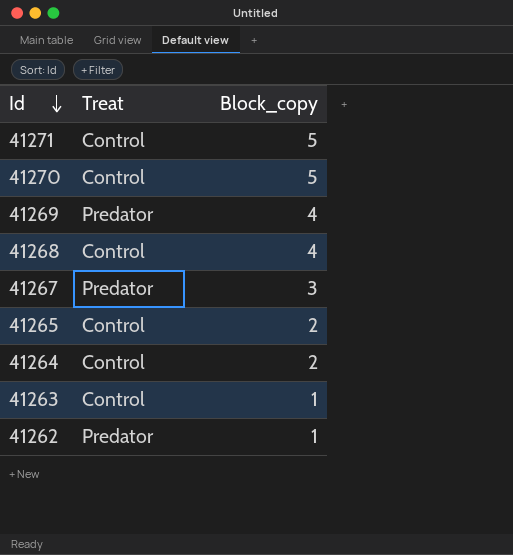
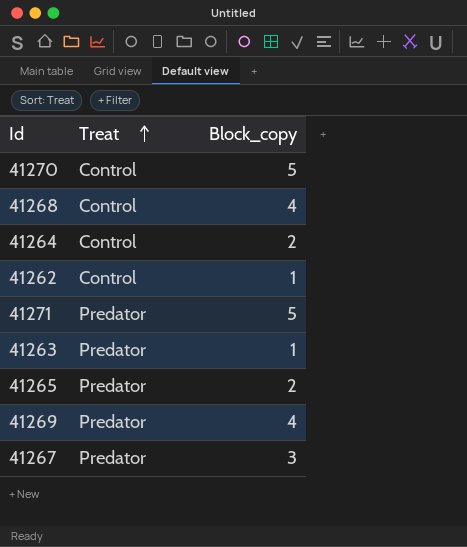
row order: Id descending -> Treat ascending
41262 | Treat: Predator -> Control
41271 | Treat: Control -> Predator
41263 | Treat: Control -> Predator
41265 | Treat: Control -> Predator

